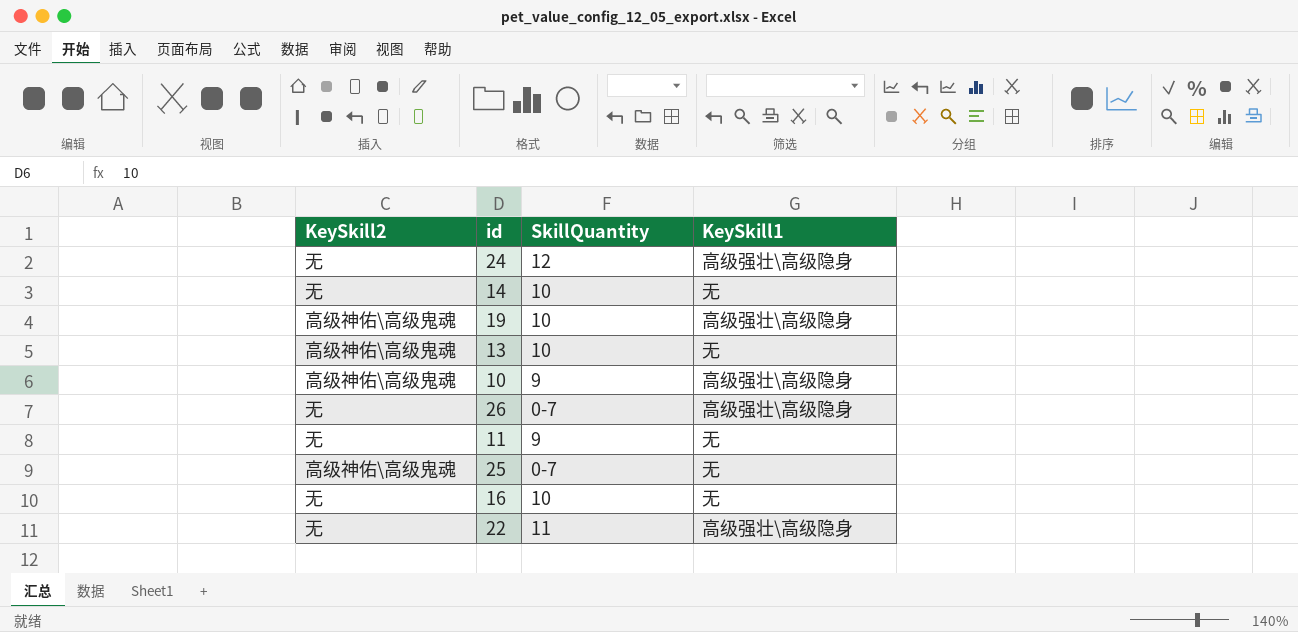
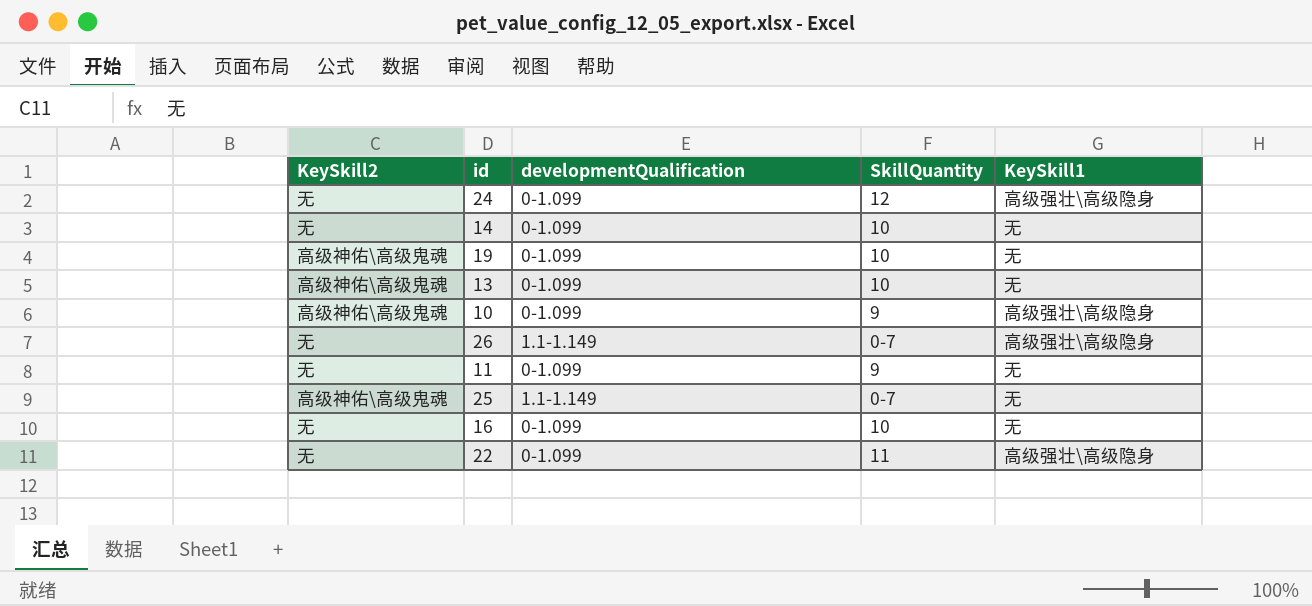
column developmentQualification | position: none -> 3
19 | KeySkill1: 高级强壮\高级隐身 -> 无

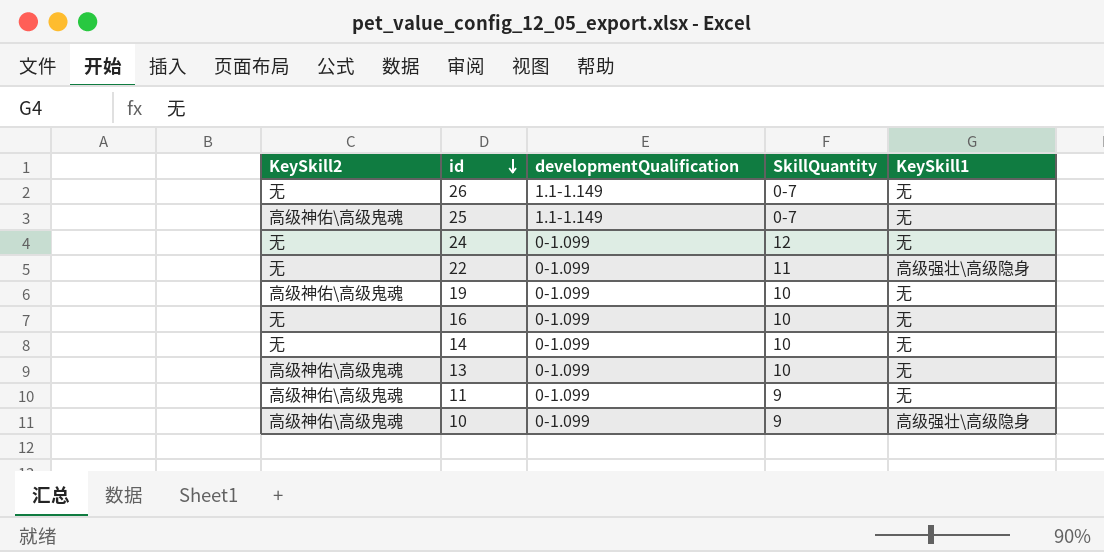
row order: none -> id descending
26 | KeySkill1: 高级强壮\高级隐身 -> 无
24 | KeySkill1: 高级强壮\高级隐身 -> 无
11 | KeySkill2: 无 -> 高级神佑\高级鬼魂

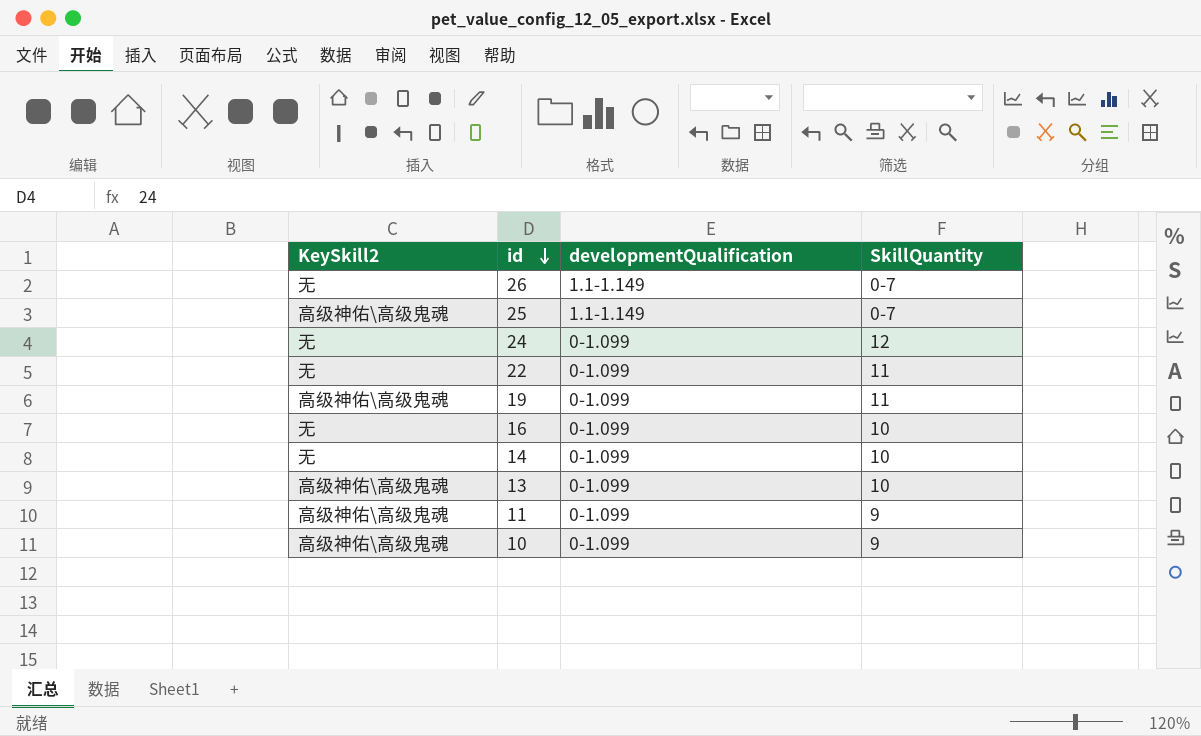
column KeySkill1 | position: 5 -> none
19 | SkillQuantity: 10 -> 11

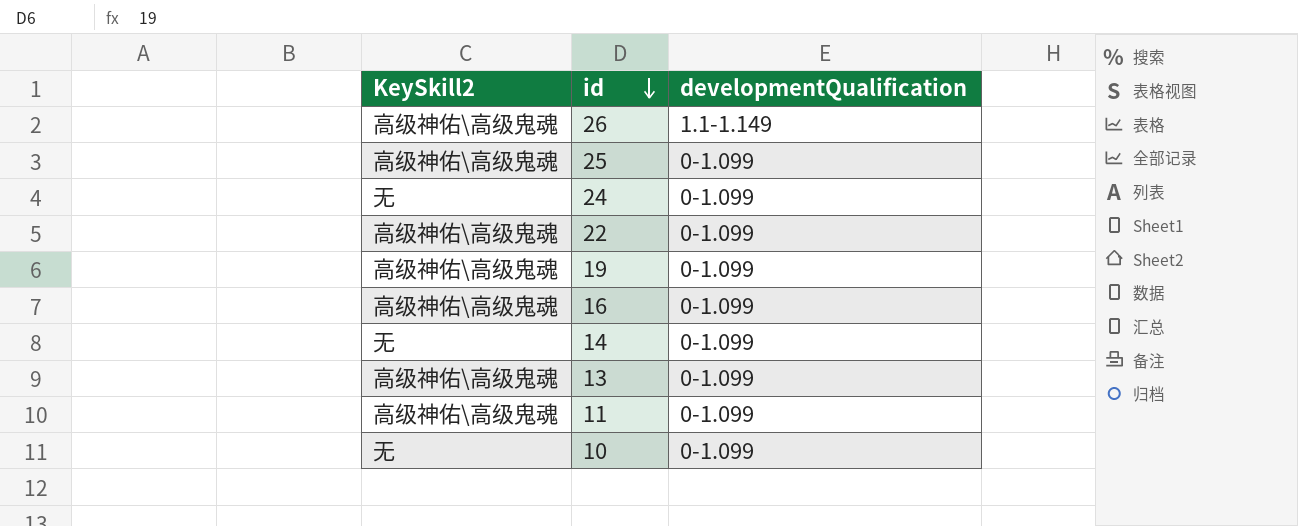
column SkillQuantity | position: 4 -> none
26 | KeySkill2: 无 -> 高级神佑\高级鬼魂
25 | developmentQualification: 1.1-1.149 -> 0-1.099
22 | KeySkill2: 无 -> 高级神佑\高级鬼魂
16 | KeySkill2: 无 -> 高级神佑\高级鬼魂
10 | KeySkill2: 高级神佑\高级鬼魂 -> 无

